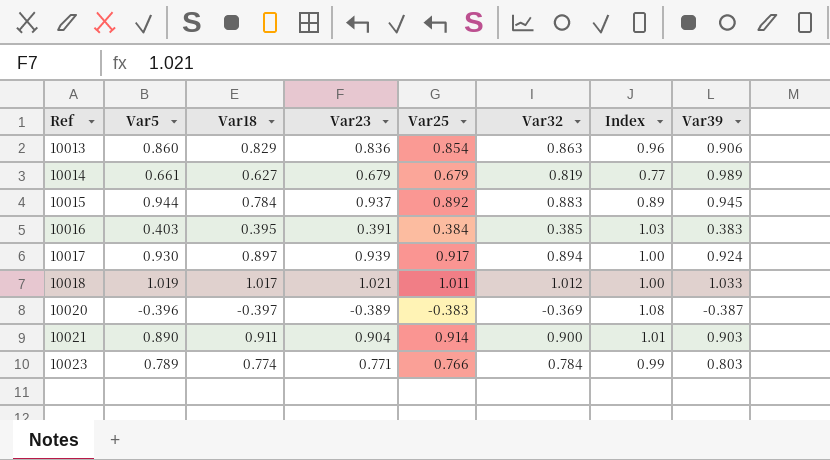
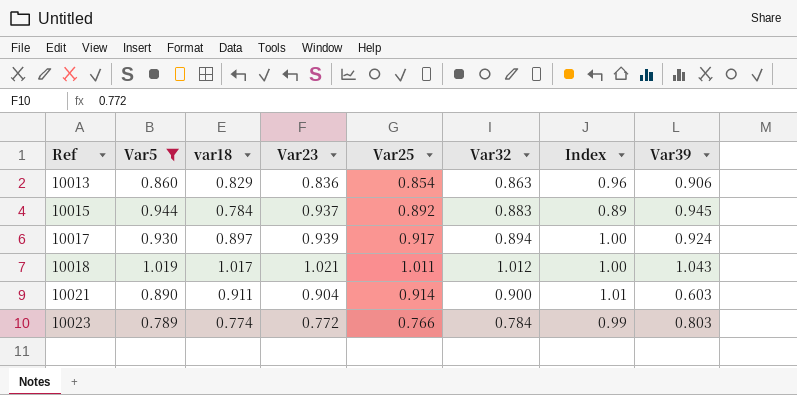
filter: none -> Var5 >= 0.789
column name: Var18 -> var18
10018 | Var39: 1.033 -> 1.043
10021 | Var39: 0.903 -> 0.603
10023 | Var23: 0.771 -> 0.772

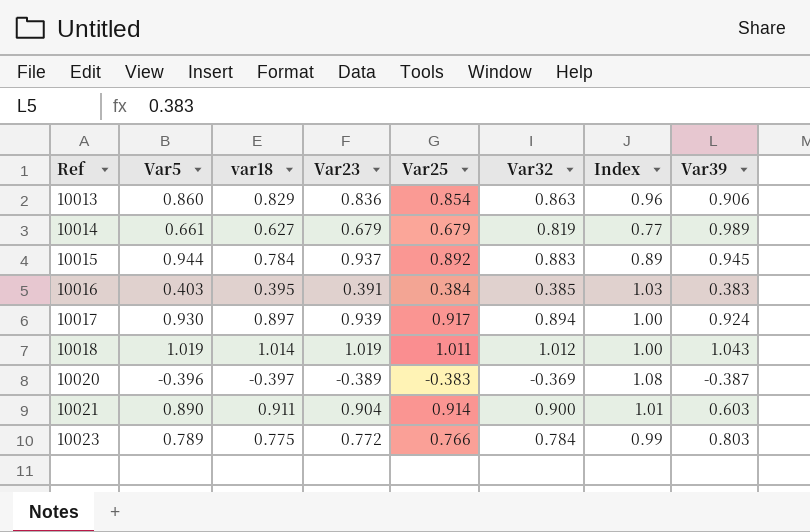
filter: Var5 >= 0.789 -> none
10018 | var18: 1.017 -> 1.014
10018 | Var23: 1.021 -> 1.019
10023 | var18: 0.774 -> 0.775

